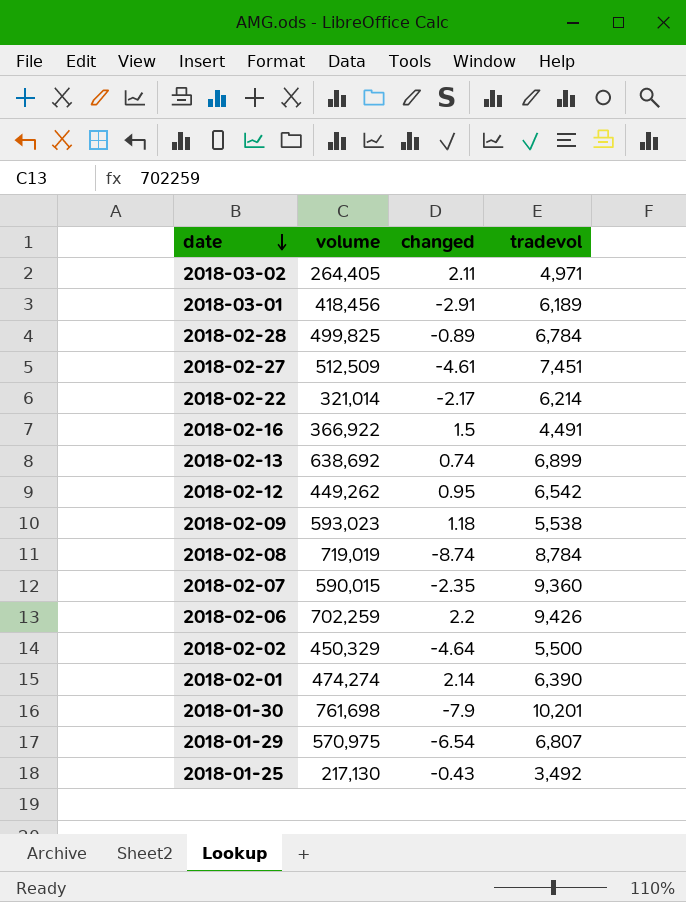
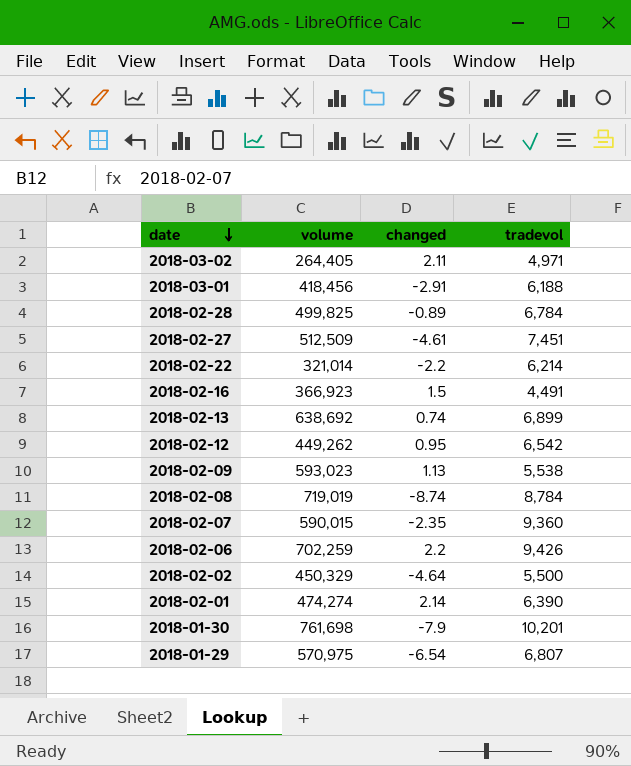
row 2018-01-25: 217,130 | -0.43 | 3,492 -> none
2018-03-01 | tradevol: 6,189 -> 6,188
2018-02-22 | changed: -2.17 -> -2.2
2018-02-16 | volume: 366,922 -> 366,923
2018-02-09 | changed: 1.18 -> 1.13

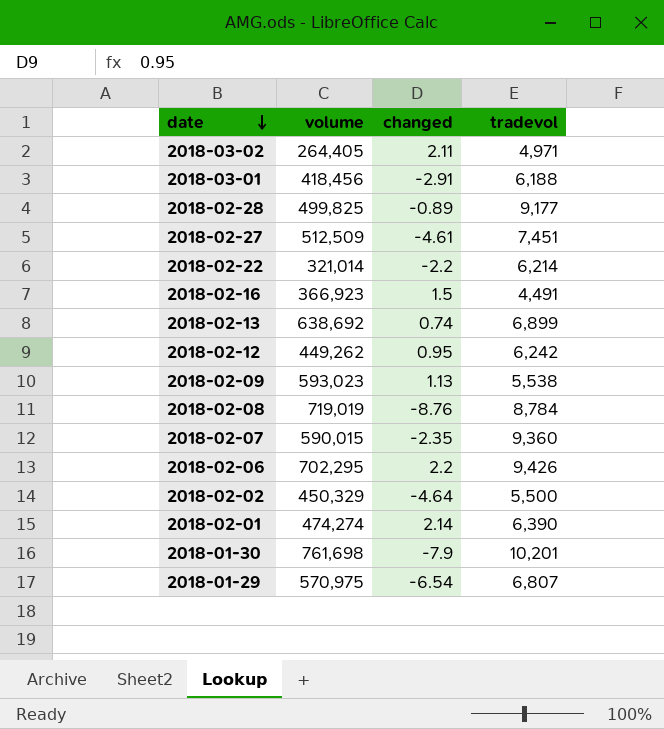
2018-02-28 | tradevol: 6,784 -> 9,177
2018-02-12 | tradevol: 6,542 -> 6,242
2018-02-08 | changed: -8.74 -> -8.76
2018-02-06 | volume: 702,259 -> 702,295

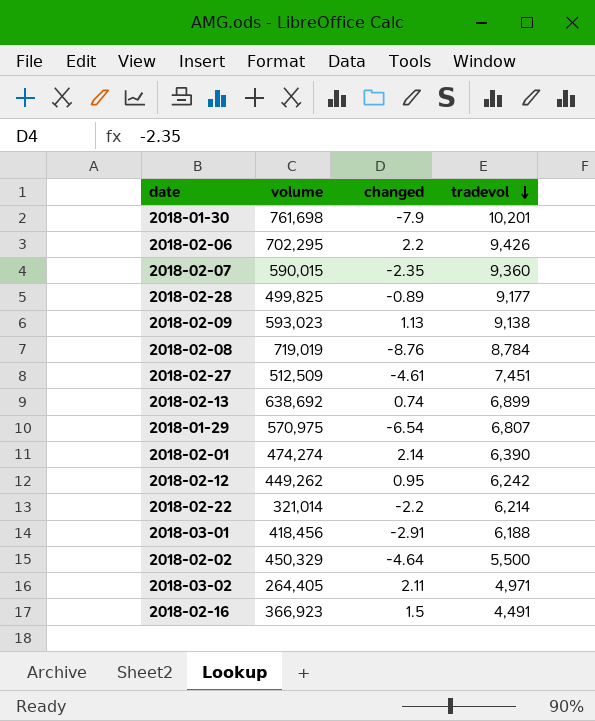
row order: date descending -> tradevol descending
2018-02-09 | tradevol: 5,538 -> 9,138

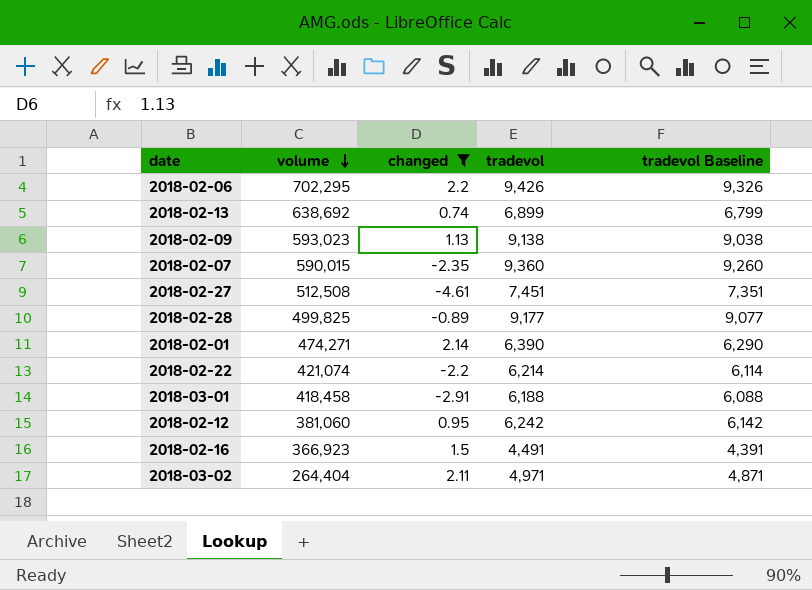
filter: none -> changed >= -4.61
row order: tradevol descending -> volume descending
column tradevol Baseline | formula: none -> [tradevol] - 100
2018-02-27 | volume: 512,509 -> 512,508
2018-02-01 | volume: 474,274 -> 474,271
2018-02-22 | volume: 321,014 -> 421,074
2018-03-01 | volume: 418,456 -> 418,458
2018-02-12 | volume: 449,262 -> 381,060
2018-03-02 | volume: 264,405 -> 264,404

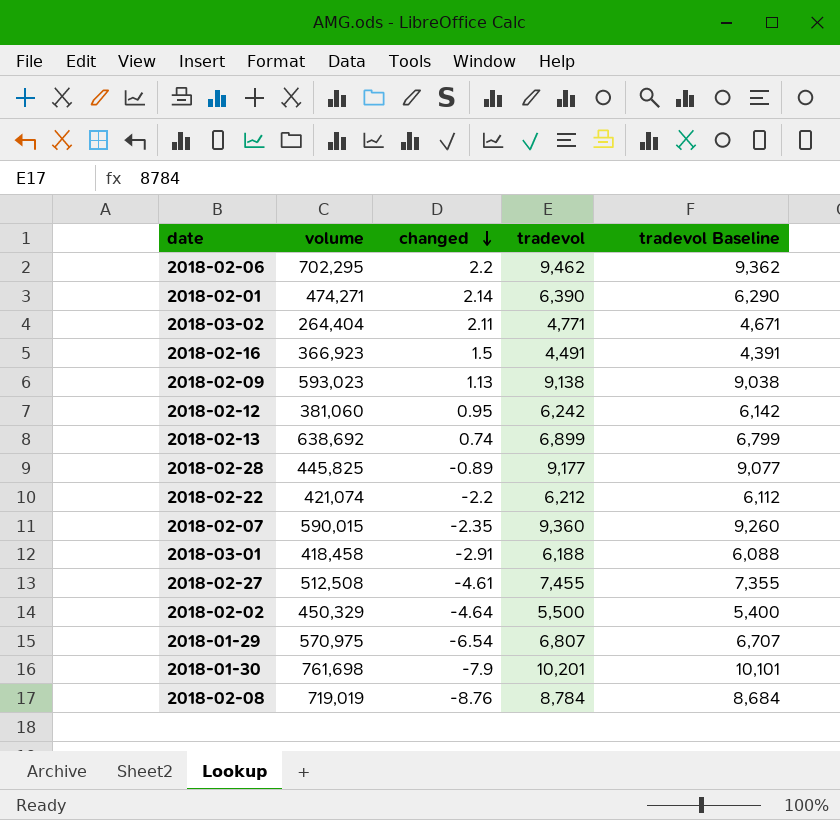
filter: changed >= -4.61 -> none
row order: volume descending -> changed descending
2018-02-06 | tradevol: 9,426 -> 9,462
2018-02-06 | tradevol Baseline: 9,326 -> 9,362
2018-03-02 | tradevol: 4,971 -> 4,771
2018-03-02 | tradevol Baseline: 4,871 -> 4,671
2018-02-28 | volume: 499,825 -> 445,825
2018-02-22 | tradevol: 6,214 -> 6,212
2018-02-22 | tradevol Baseline: 6,114 -> 6,112
2018-02-27 | tradevol: 7,451 -> 7,455
2018-02-27 | tradevol Baseline: 7,351 -> 7,355

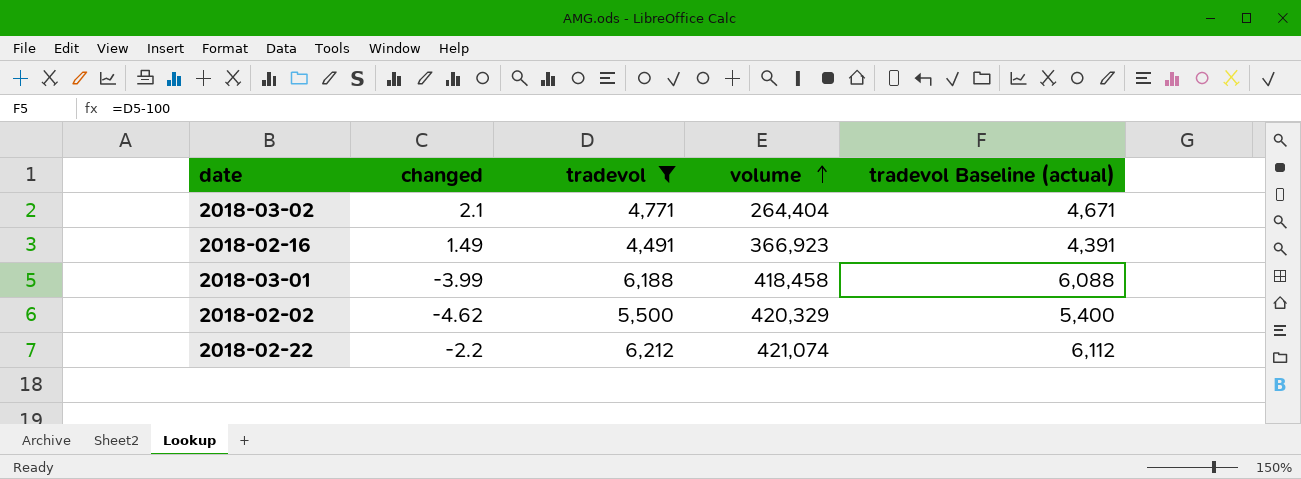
filter: none -> tradevol <= 6,212
row order: changed descending -> volume ascending
column volume | position: 2 -> 4
column name: tradevol Baseline -> tradevol Baseline (actual)
2018-03-02 | changed: 2.11 -> 2.1
2018-02-16 | changed: 1.5 -> 1.49
2018-03-01 | changed: -2.91 -> -3.99
2018-02-02 | changed: -4.64 -> -4.62
2018-02-02 | volume: 450,329 -> 420,329

